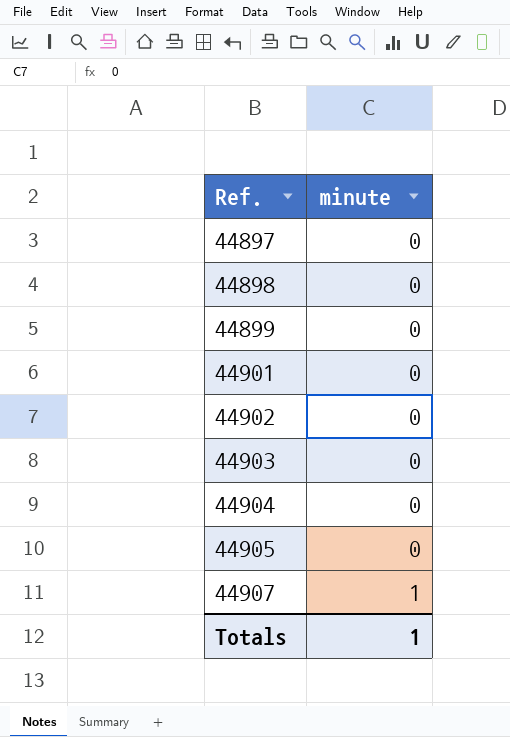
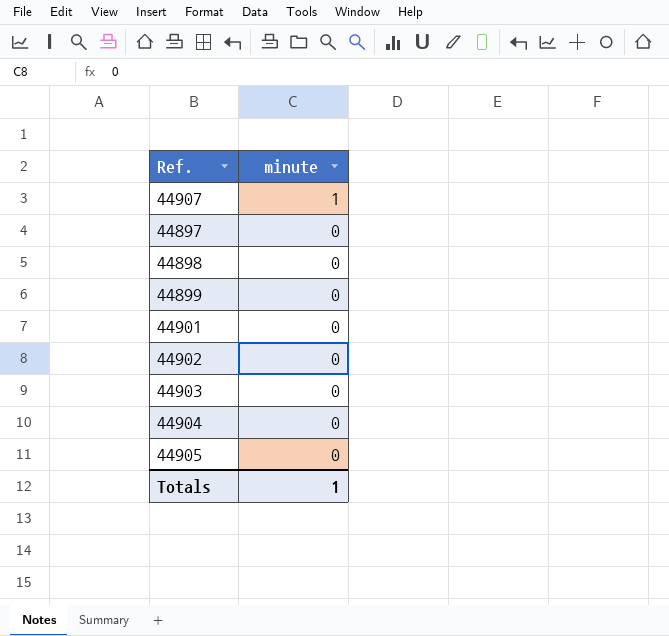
row order: Ref. ascending -> minute descending

